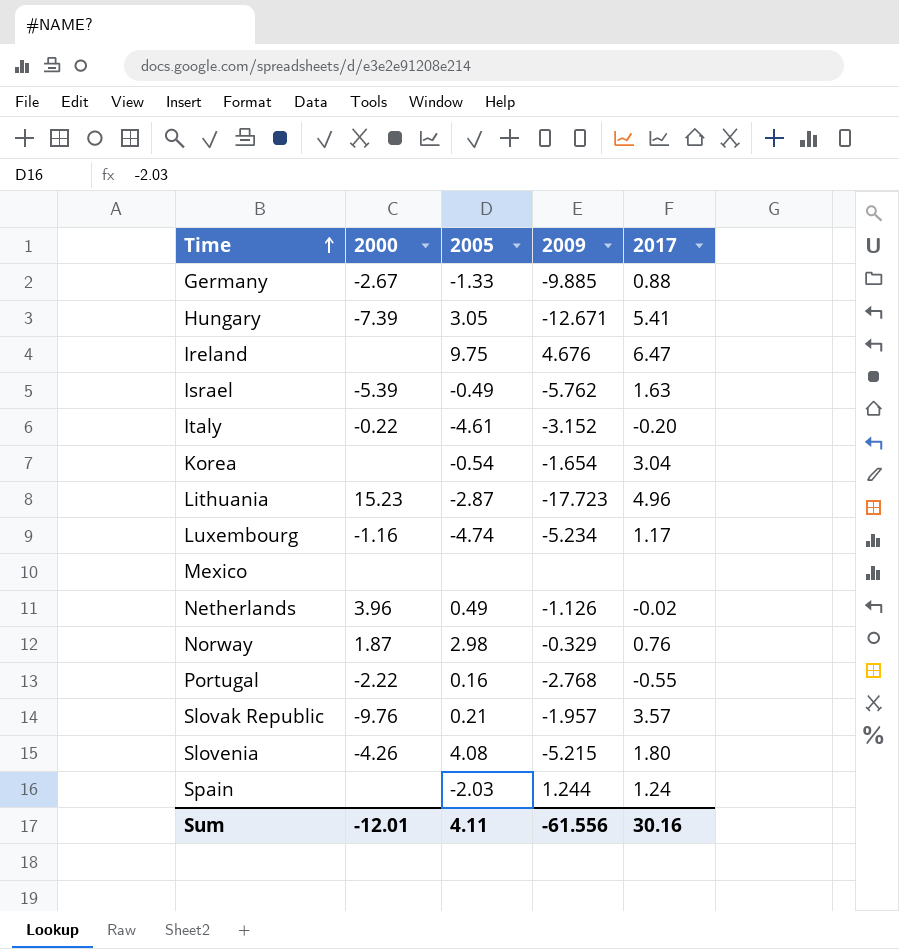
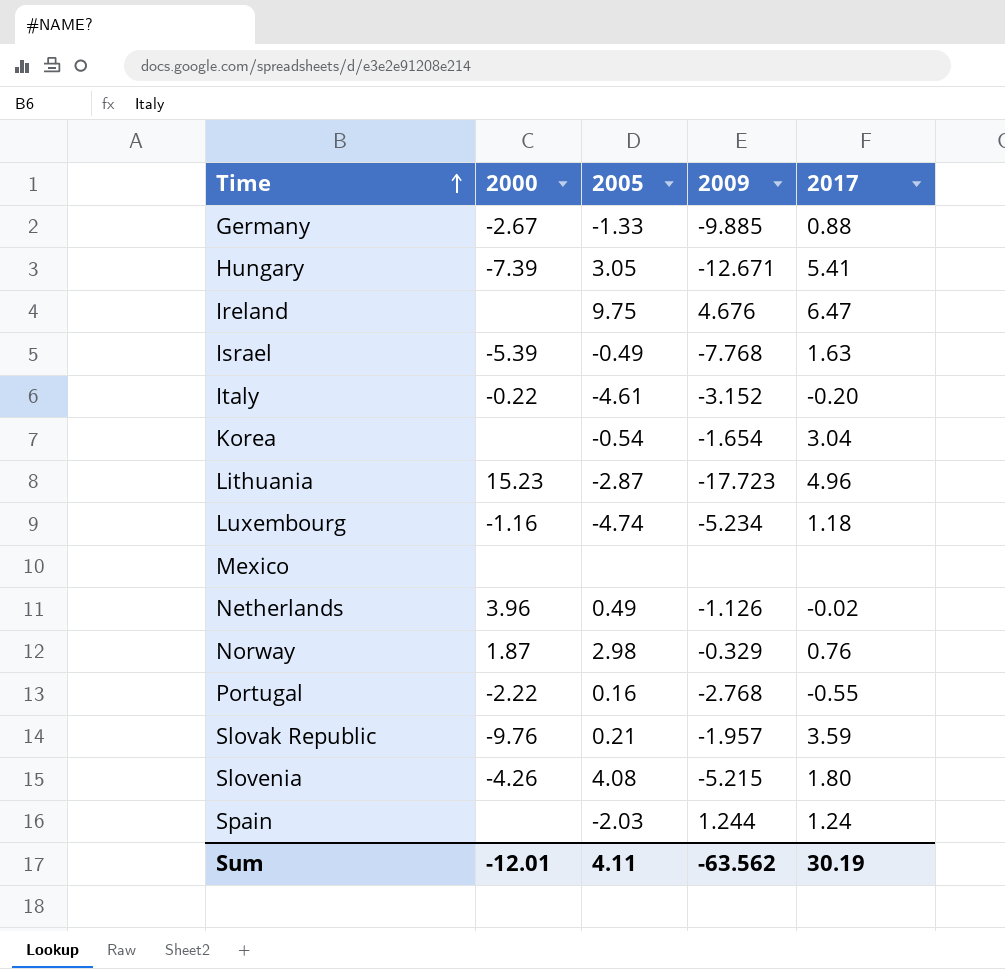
Israel | 2009: -5.762 -> -7.768
Luxembourg | 2017: 1.17 -> 1.18
Slovak Republic | 2017: 3.57 -> 3.59
Sum | 2009: -61.556 -> -63.562
Sum | 2017: 30.16 -> 30.19

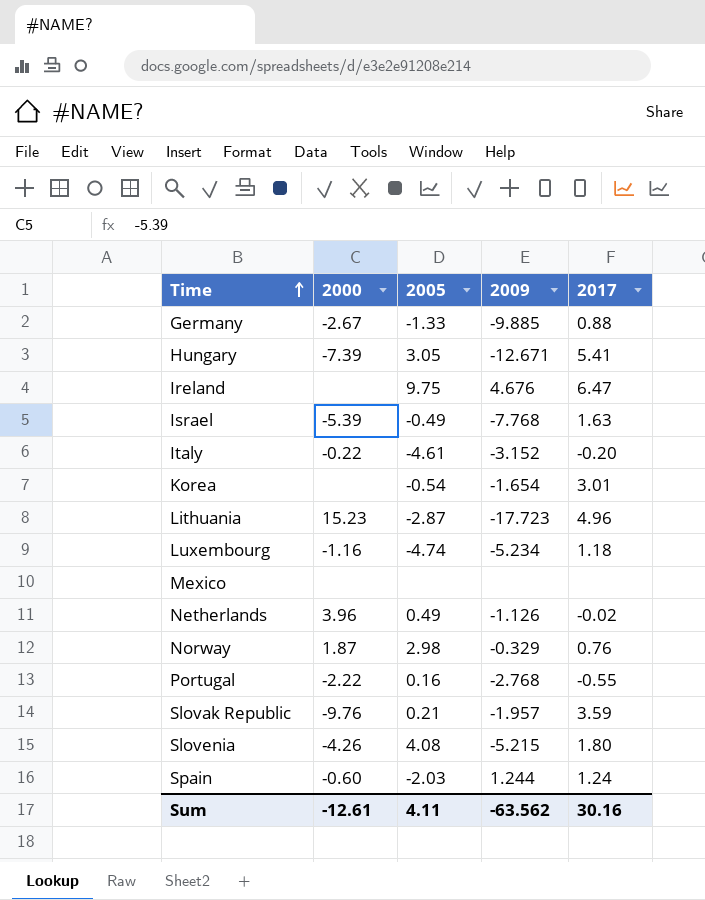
Korea | 2017: 3.04 -> 3.01
Spain | 2000: none -> -0.60
Sum | 2000: -12.01 -> -12.61
Sum | 2017: 30.19 -> 30.16

